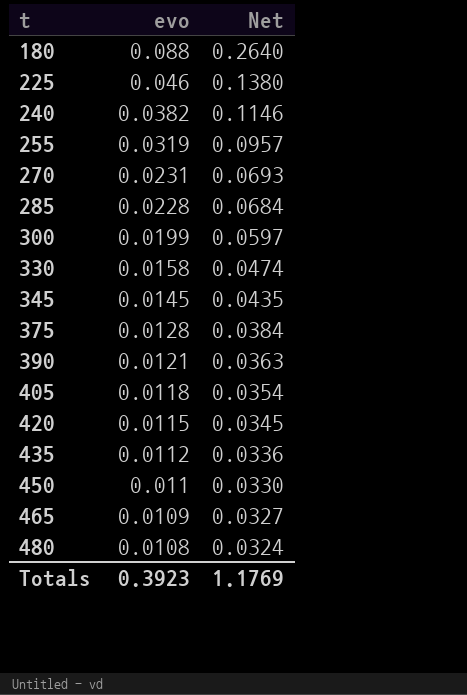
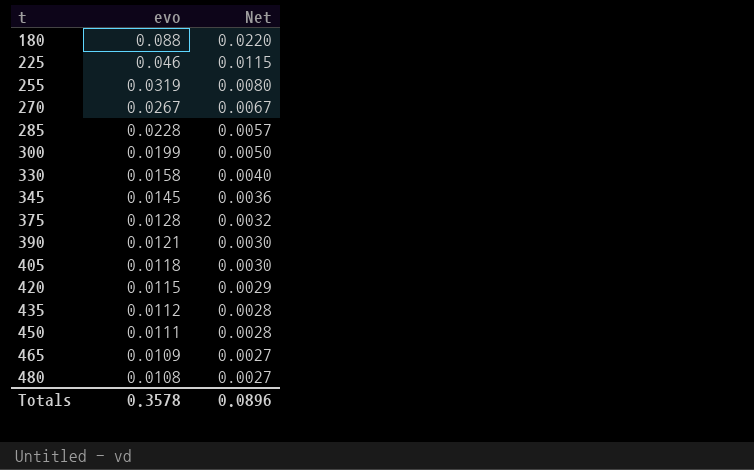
column Net | formula: [evo] * 3 -> [evo] * 0.25
row 240: 0.0382 | 0.1146 -> none
270 | evo: 0.0231 -> 0.0267
450 | evo: 0.011 -> 0.0111
Totals | evo: 0.3923 -> 0.3578
Totals | Net: 1.1769 -> 0.0896

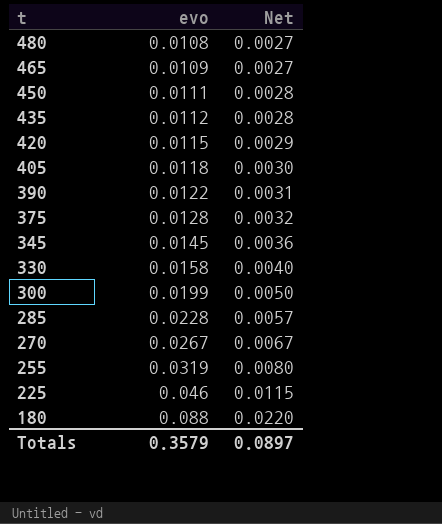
row order: t ascending -> t descending
390 | evo: 0.0121 -> 0.0122
390 | Net: 0.0030 -> 0.0031
Totals | evo: 0.3578 -> 0.3579
Totals | Net: 0.0896 -> 0.0897

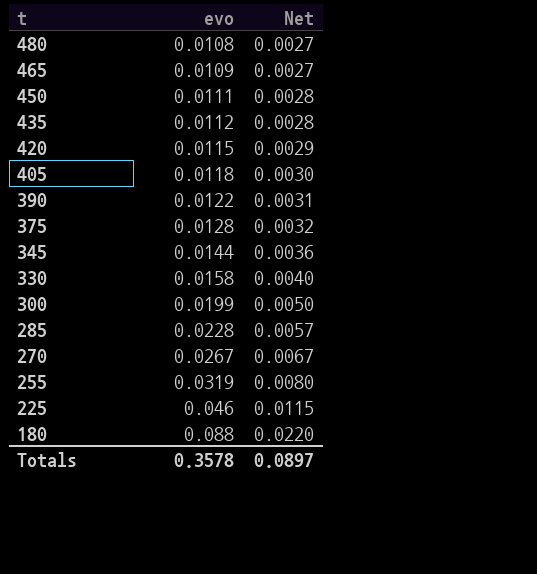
345 | evo: 0.0145 -> 0.0144
Totals | evo: 0.3579 -> 0.3578

